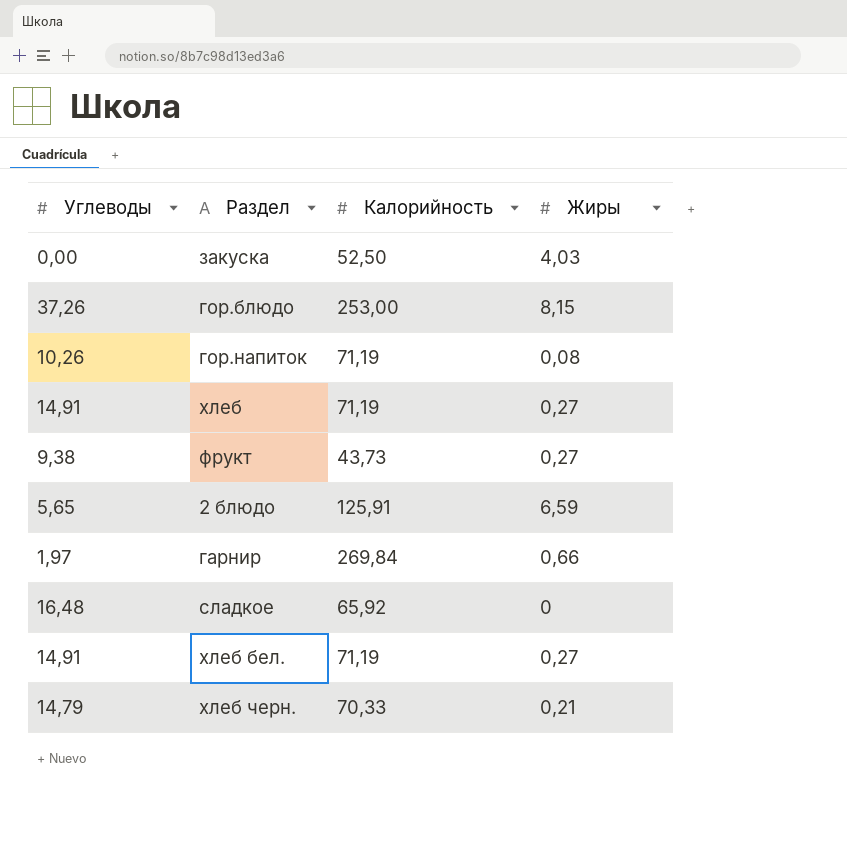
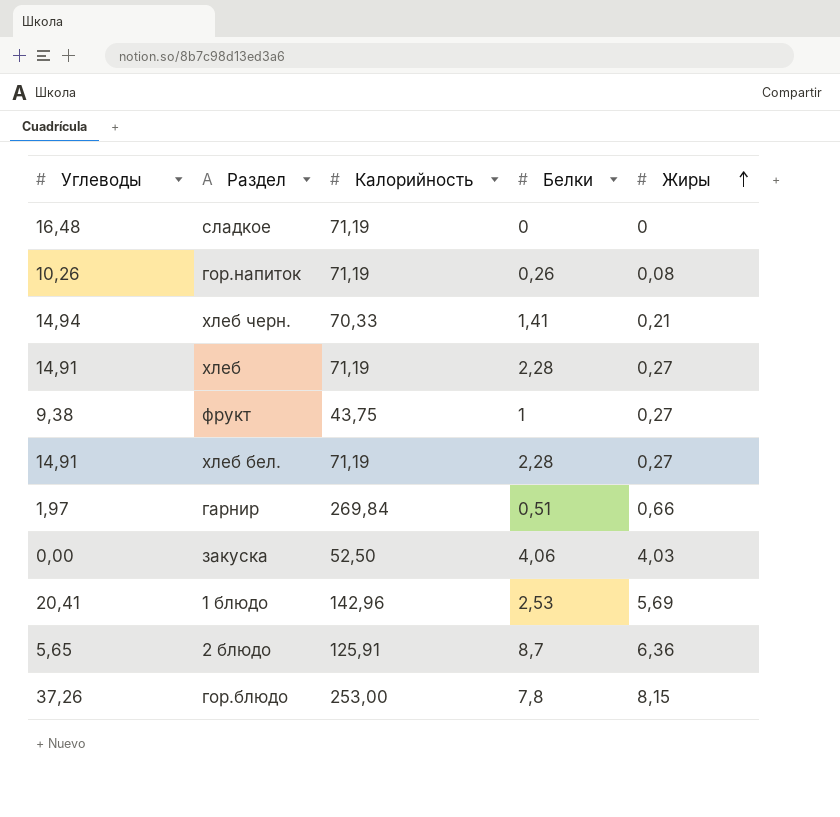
row order: none -> Жиры ascending
column Белки | position: none -> 4
сладкое | Калорийность: 65,92 -> 71,19
хлеб черн. | Углеводы: 14,79 -> 14,94
фрукт | Калорийность: 43,73 -> 43,75
row 1 блюдо: none -> 20,41 | 142,96 | 2,53 | 5,69
2 блюдо | Жиры: 6,59 -> 6,36

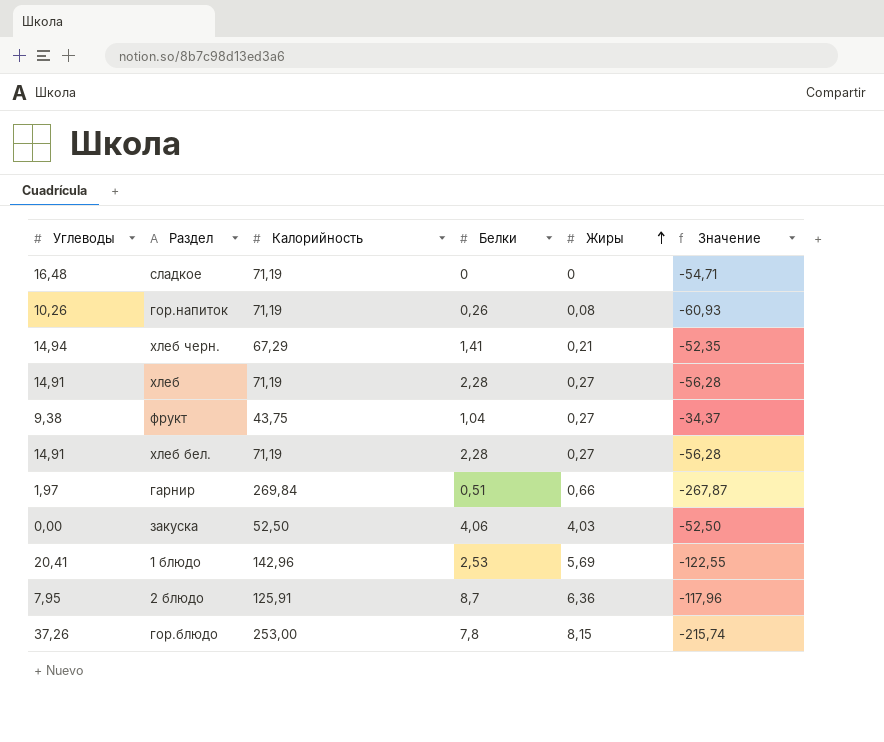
column Значение | formula: none -> [Углеводы] - [Калорийность]
хлеб черн. | Калорийность: 70,33 -> 67,29
фрукт | Белки: 1 -> 1,04
2 блюдо | Углеводы: 5,65 -> 7,95

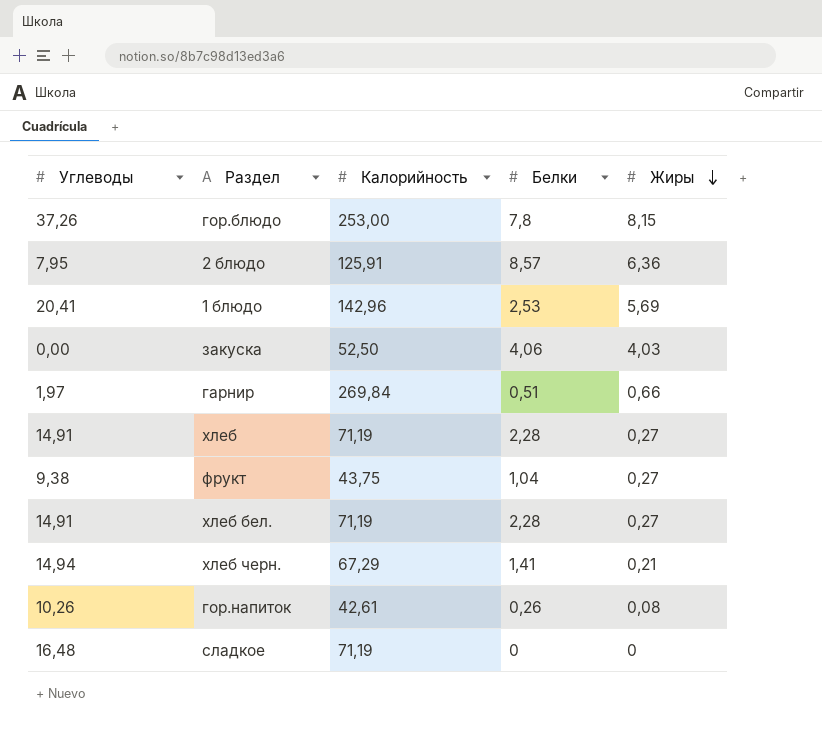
row order: Жиры ascending -> Жиры descending
column Значение | formula: [Углеводы] - [Калорийность] -> none
2 блюдо | Белки: 8,7 -> 8,57
гор.напиток | Калорийность: 71,19 -> 42,61

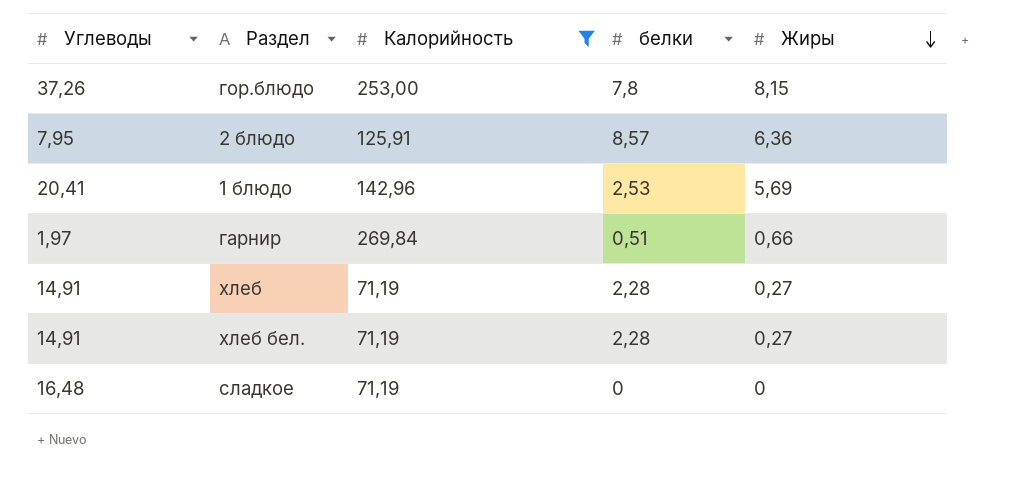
filter: none -> Калорийность >= 71,19
column name: Белки -> белки

